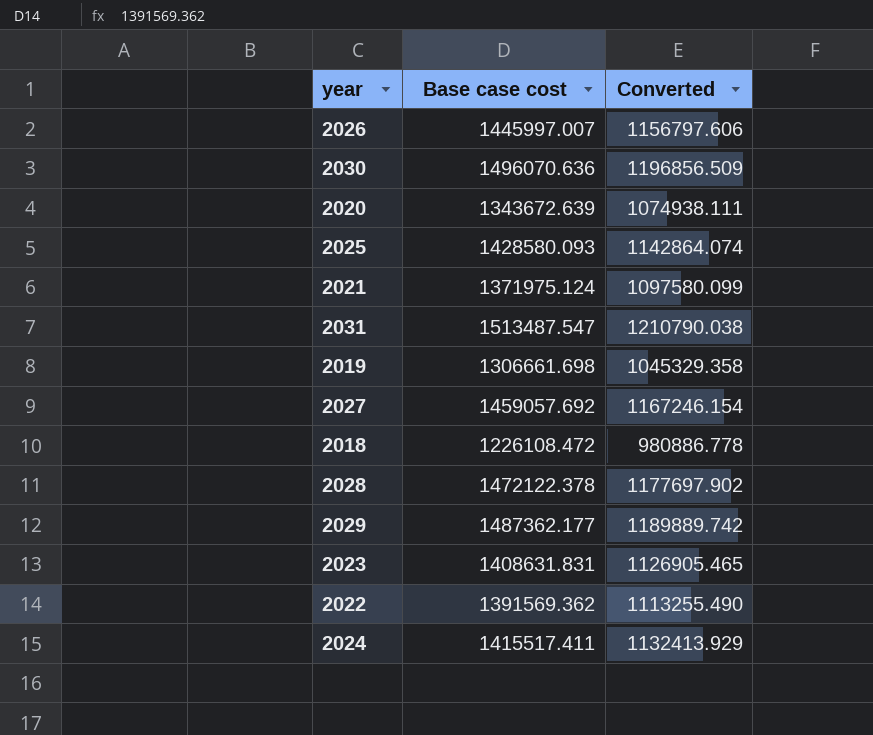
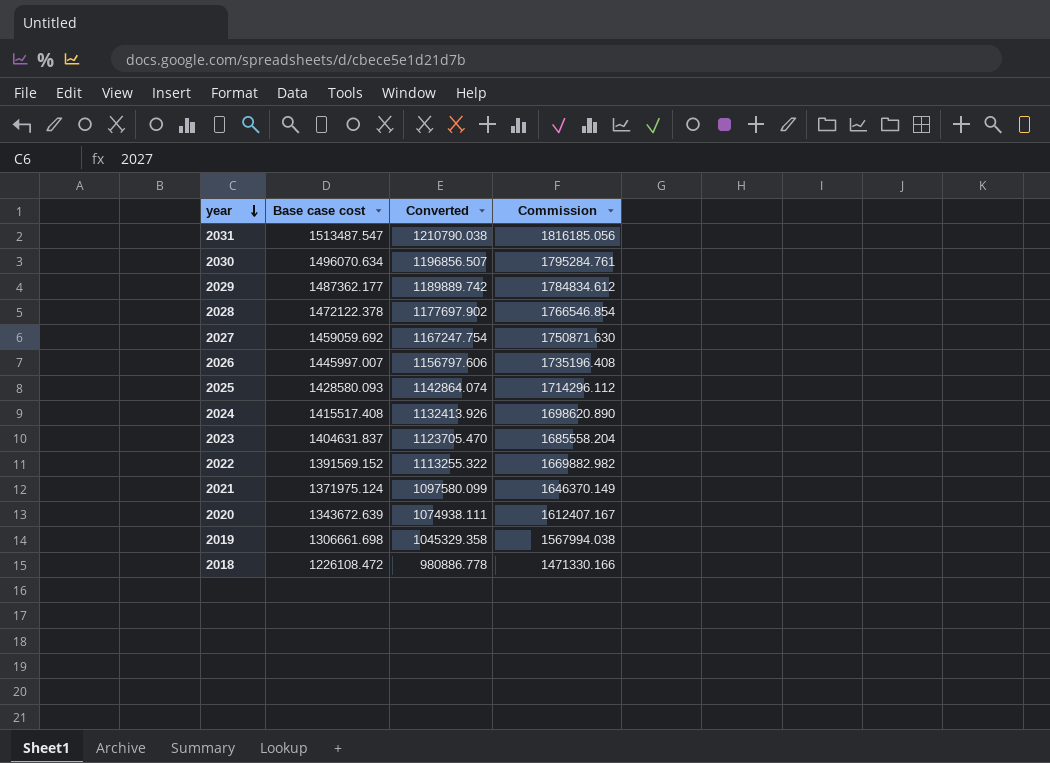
row order: none -> year descending
column Commission | formula: none -> [Base case cost] * 1.2
2030 | Base case cost: 1496070.636 -> 1496070.634
2030 | Converted: 1196856.509 -> 1196856.507
2027 | Base case cost: 1459057.692 -> 1459059.692
2027 | Converted: 1167246.154 -> 1167247.754
2024 | Base case cost: 1415517.411 -> 1415517.408
2024 | Converted: 1132413.929 -> 1132413.926
2023 | Base case cost: 1408631.831 -> 1404631.837
2023 | Converted: 1126905.465 -> 1123705.470
2022 | Base case cost: 1391569.362 -> 1391569.152
2022 | Converted: 1113255.490 -> 1113255.322

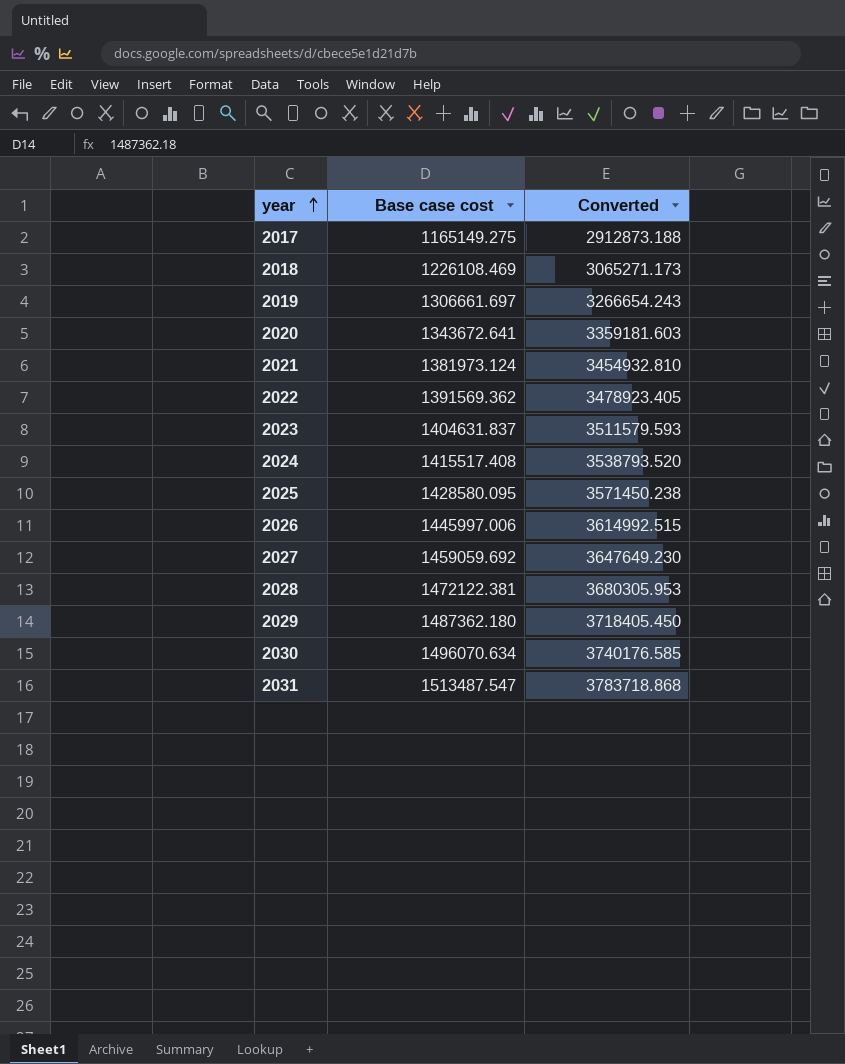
row order: year descending -> year ascending
column Commission | formula: [Base case cost] * 1.2 -> none
column Converted | formula: [Base case cost] * 0.8 -> [Base case cost] * 2.5
row 2017: none -> 1165149.275 | 2912873.188
2018 | Base case cost: 1226108.472 -> 1226108.469
2019 | Base case cost: 1306661.698 -> 1306661.697
2020 | Base case cost: 1343672.639 -> 1343672.641
2021 | Base case cost: 1371975.124 -> 1381973.124
2022 | Base case cost: 1391569.152 -> 1391569.362
2025 | Base case cost: 1428580.093 -> 1428580.095
2026 | Base case cost: 1445997.007 -> 1445997.006
2028 | Base case cost: 1472122.378 -> 1472122.381
2029 | Base case cost: 1487362.177 -> 1487362.180

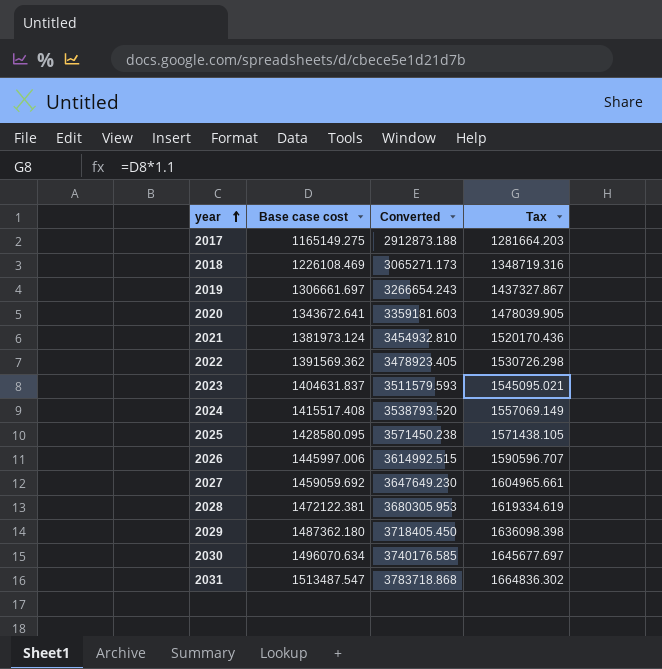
column Tax | formula: none -> [Base case cost] * 1.1

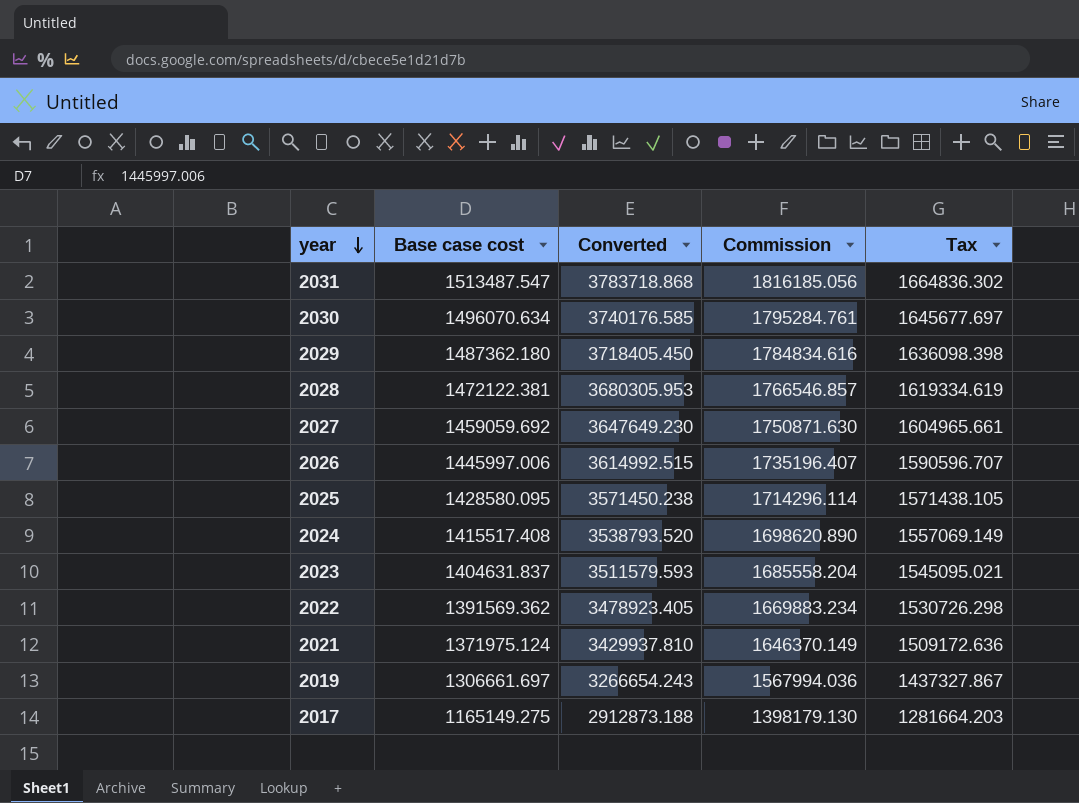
row order: year ascending -> year descending
column Commission | formula: none -> [Base case cost] * 1.2
row 2018: 1226108.469 | 3065271.173 | 1348719.316 -> none
row 2020: 1343672.641 | 3359181.603 | 1478039.905 -> none
2021 | Base case cost: 1381973.124 -> 1371975.124
2021 | Converted: 3454932.810 -> 3429937.810
2021 | Tax: 1520170.436 -> 1509172.636

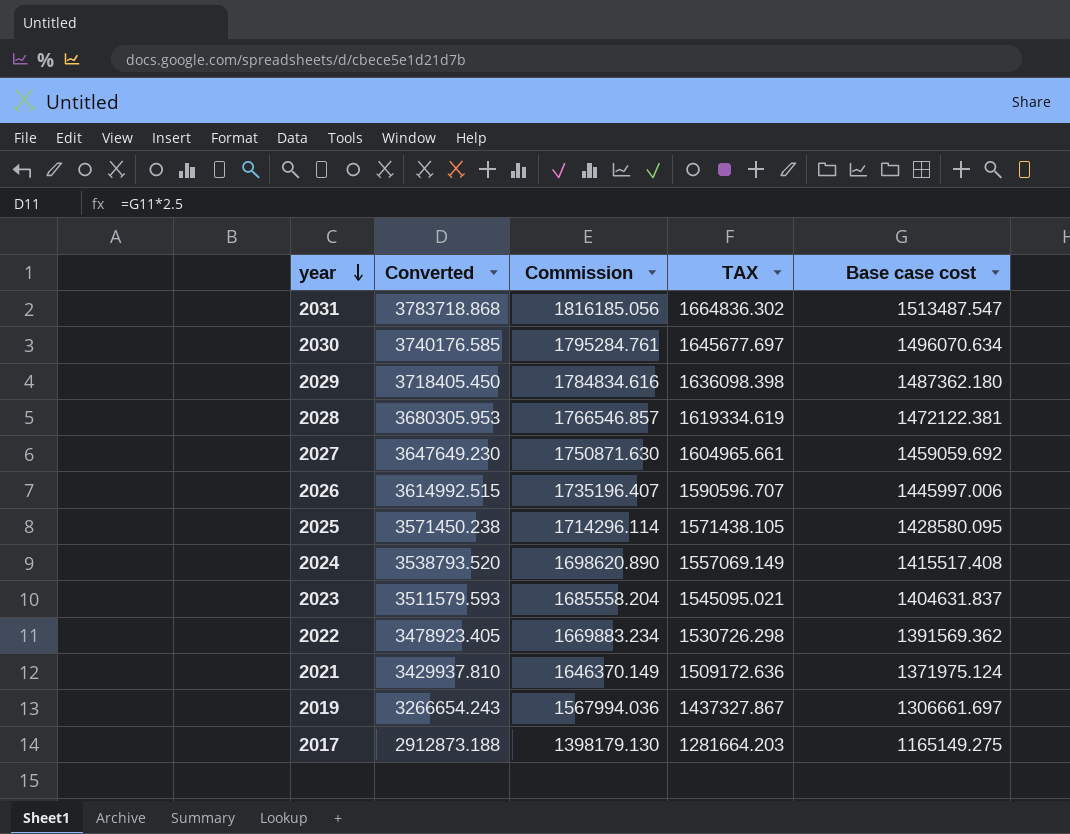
column name: Tax -> TAX
column Base case cost | position: 2 -> 5

